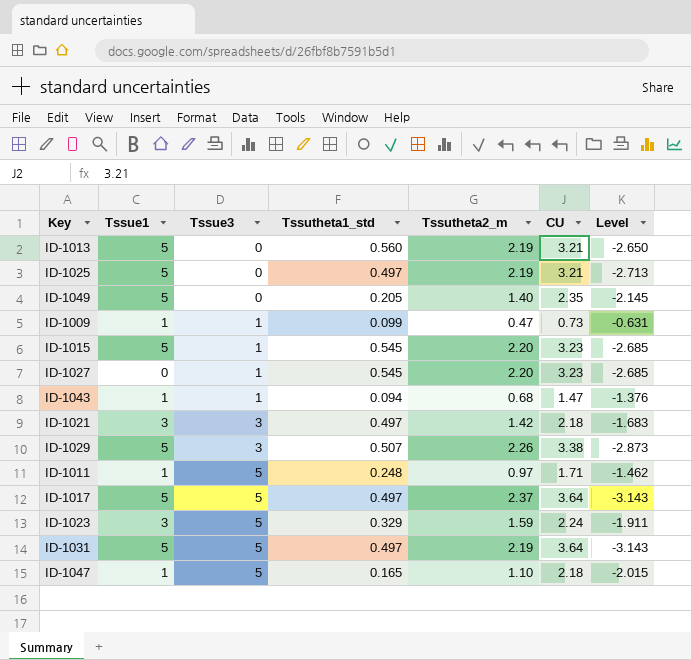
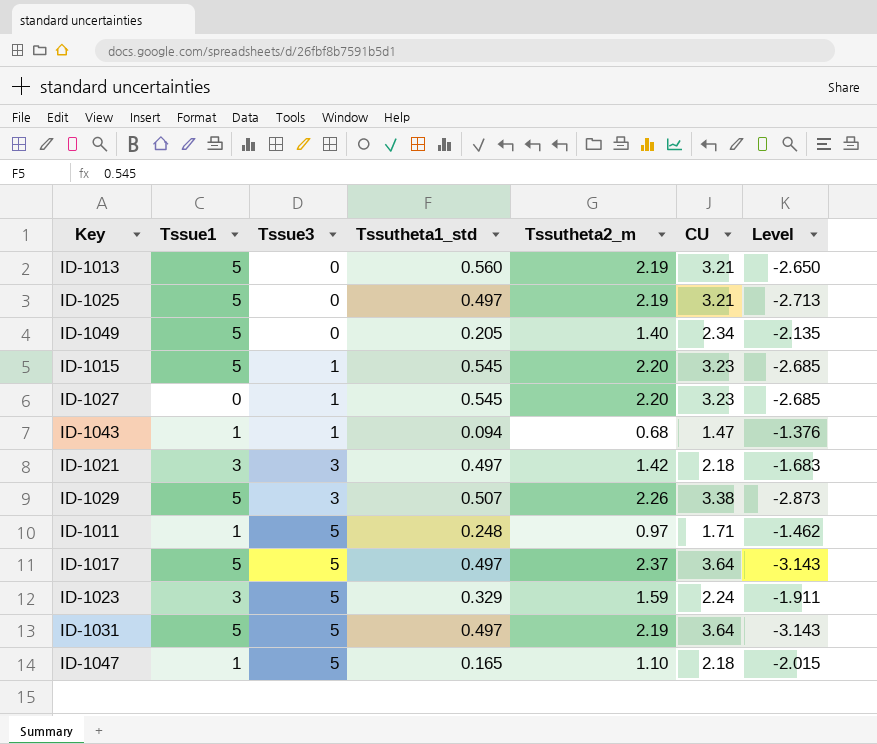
row ID-1009: 1 | 1 | 0.099 | 0.47 | 0.73 | -0.631 -> none
ID-1049 | CU: 2.35 -> 2.34
ID-1049 | Level: -2.145 -> -2.135

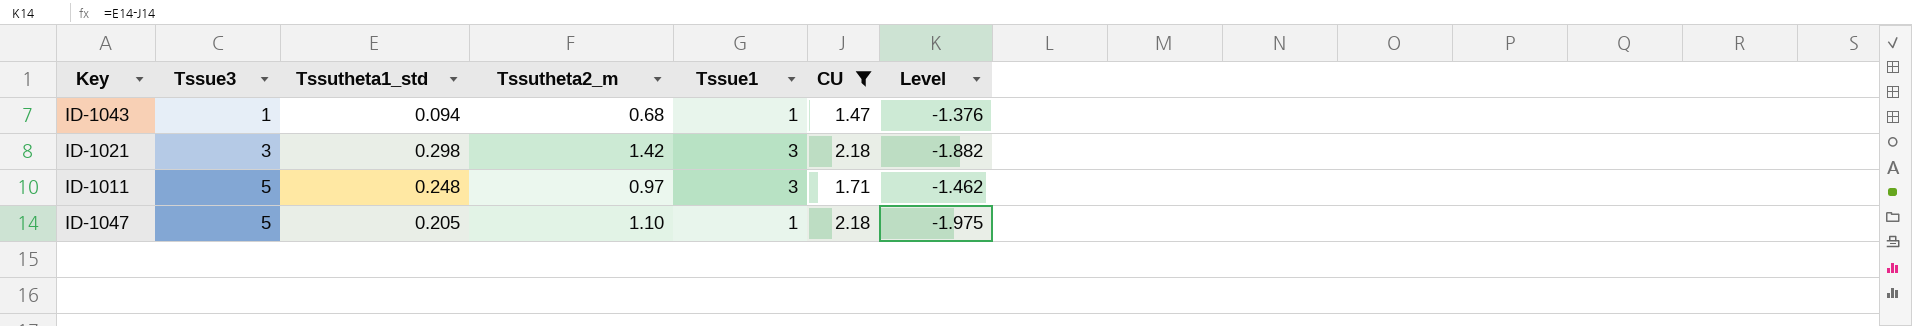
filter: none -> CU <= 2.18
column Tssue1 | position: 2 -> 5
ID-1021 | Tssutheta1_std: 0.497 -> 0.298
ID-1021 | Level: -1.683 -> -1.882
ID-1011 | Tssue1: 1 -> 3
ID-1047 | Tssutheta1_std: 0.165 -> 0.205
ID-1047 | Level: -2.015 -> -1.975

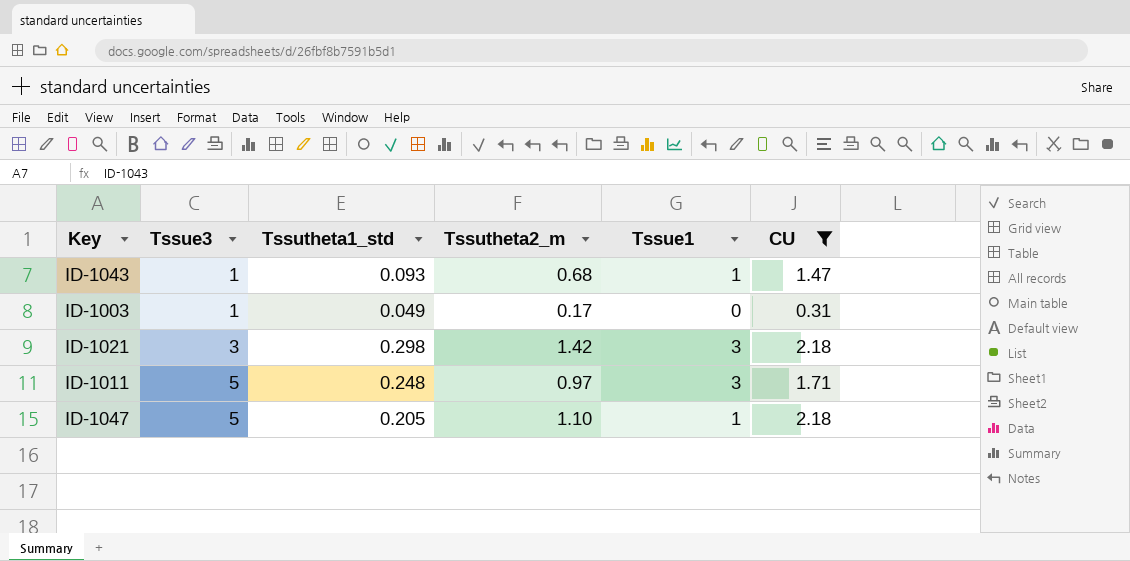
column Level | formula: [Tssutheta1_std] - [CU] -> none
ID-1043 | Tssutheta1_std: 0.094 -> 0.093
row ID-1003: none -> 1 | 0.049 | 0.17 | 0 | 0.31

